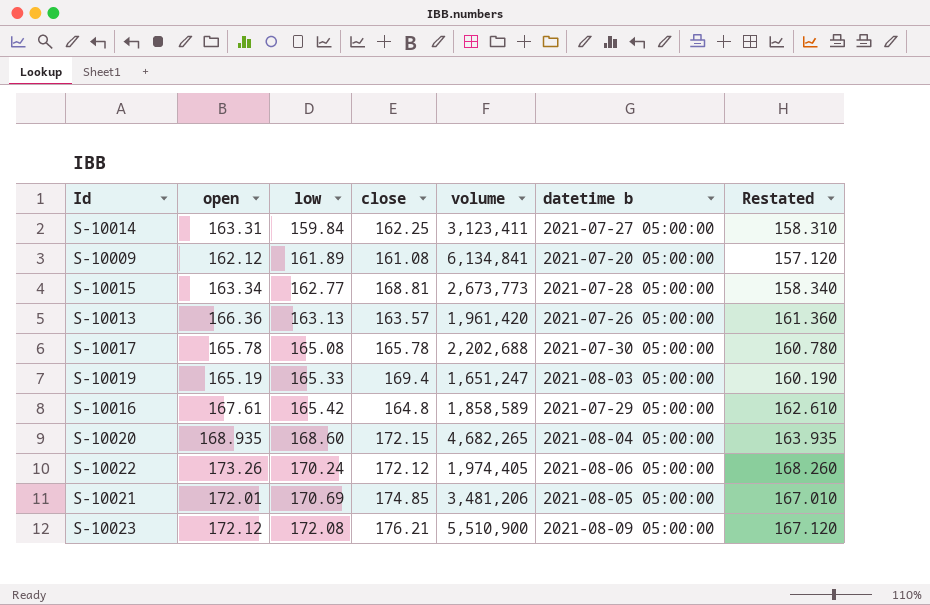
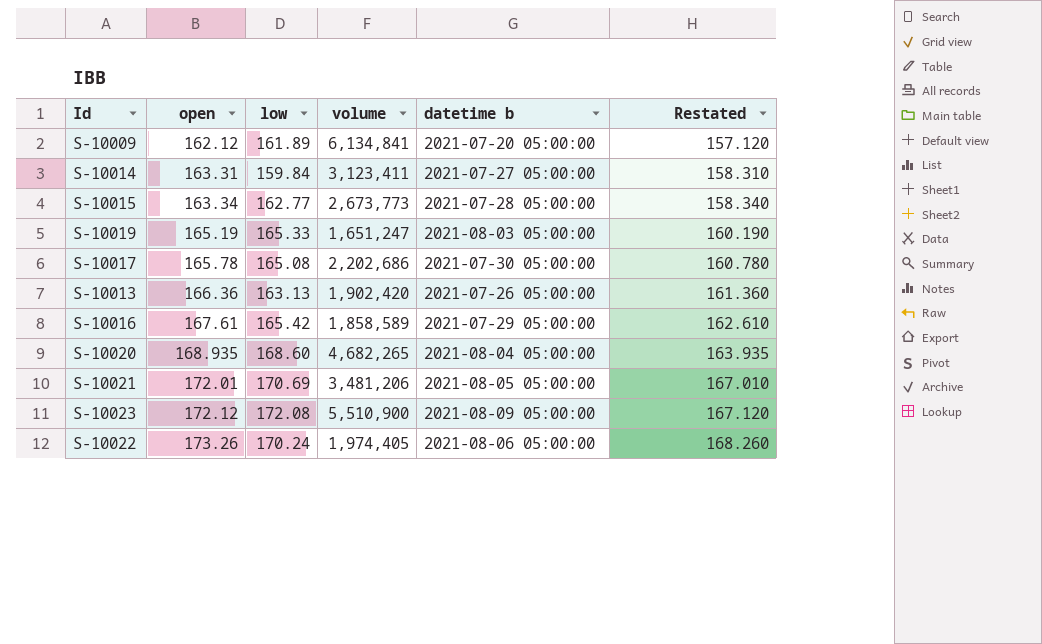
row order: low ascending -> open ascending
column close | position: 4 -> none
S-10017 | volume: 2,202,688 -> 2,202,686
S-10013 | volume: 1,961,420 -> 1,902,420

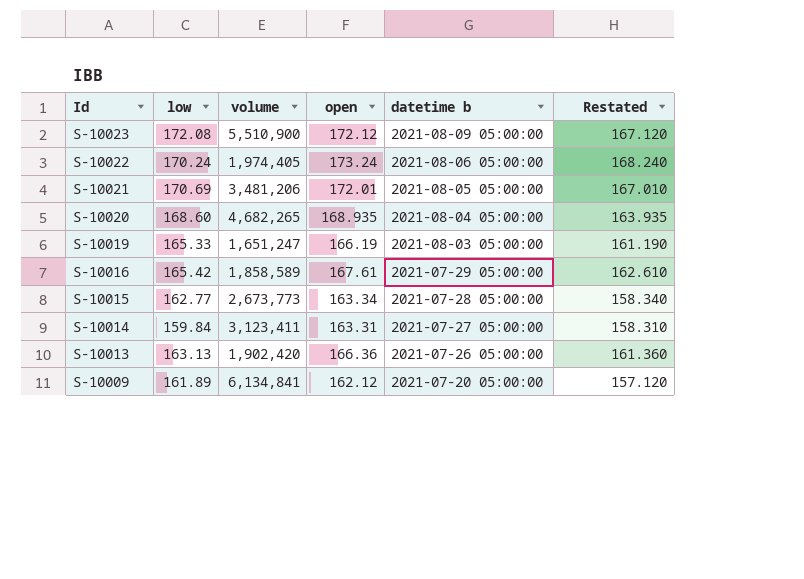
row order: open ascending -> Id descending
column open | position: 2 -> 4
row S-10017: 165.78 | 165.08 | 2,202,686 | 2021-07-30 05:00:00 | 160.780 -> none
S-10022 | open: 173.26 -> 173.24
S-10022 | Restated: 168.260 -> 168.240
S-10019 | open: 165.19 -> 166.19
S-10019 | Restated: 160.190 -> 161.190

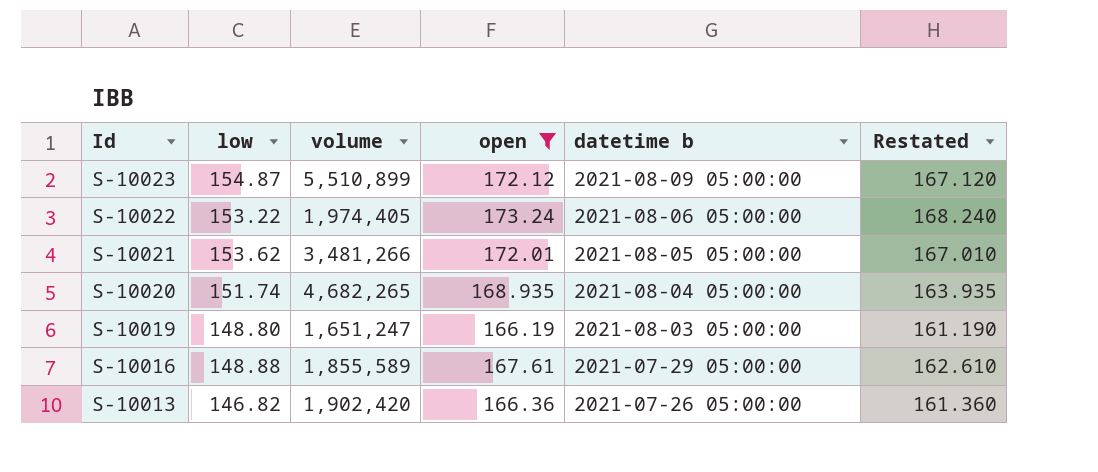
filter: none -> open >= 166.19
S-10023 | low: 172.08 -> 154.87
S-10023 | volume: 5,510,900 -> 5,510,899
S-10022 | low: 170.24 -> 153.22
S-10021 | low: 170.69 -> 153.62
S-10021 | volume: 3,481,206 -> 3,481,266
S-10020 | low: 168.60 -> 151.74
S-10019 | low: 165.33 -> 148.80
S-10016 | low: 165.42 -> 148.88
S-10016 | volume: 1,858,589 -> 1,855,589
S-10013 | low: 163.13 -> 146.82

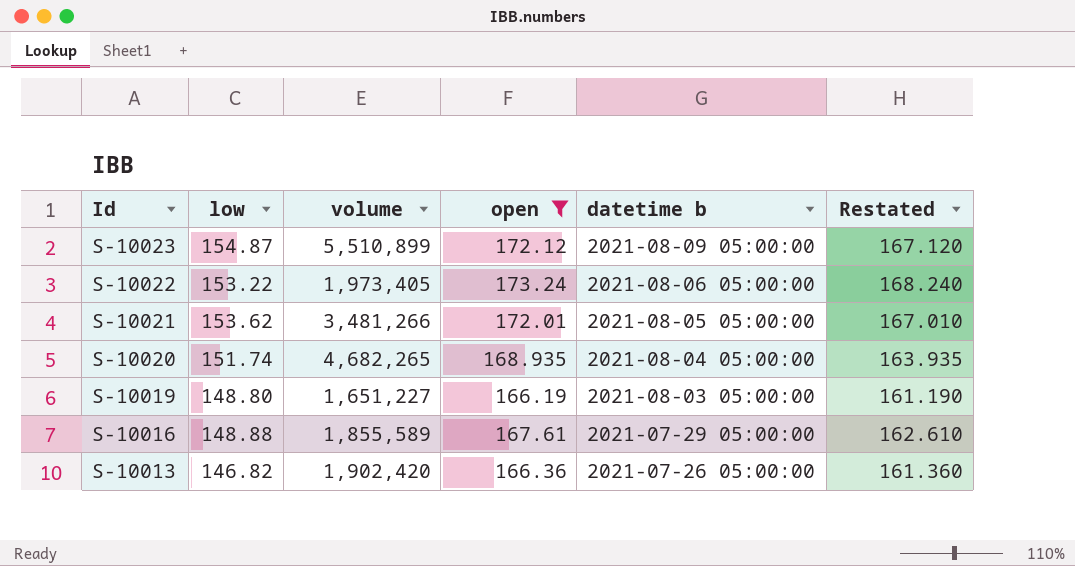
S-10022 | volume: 1,974,405 -> 1,973,405
S-10019 | volume: 1,651,247 -> 1,651,227

